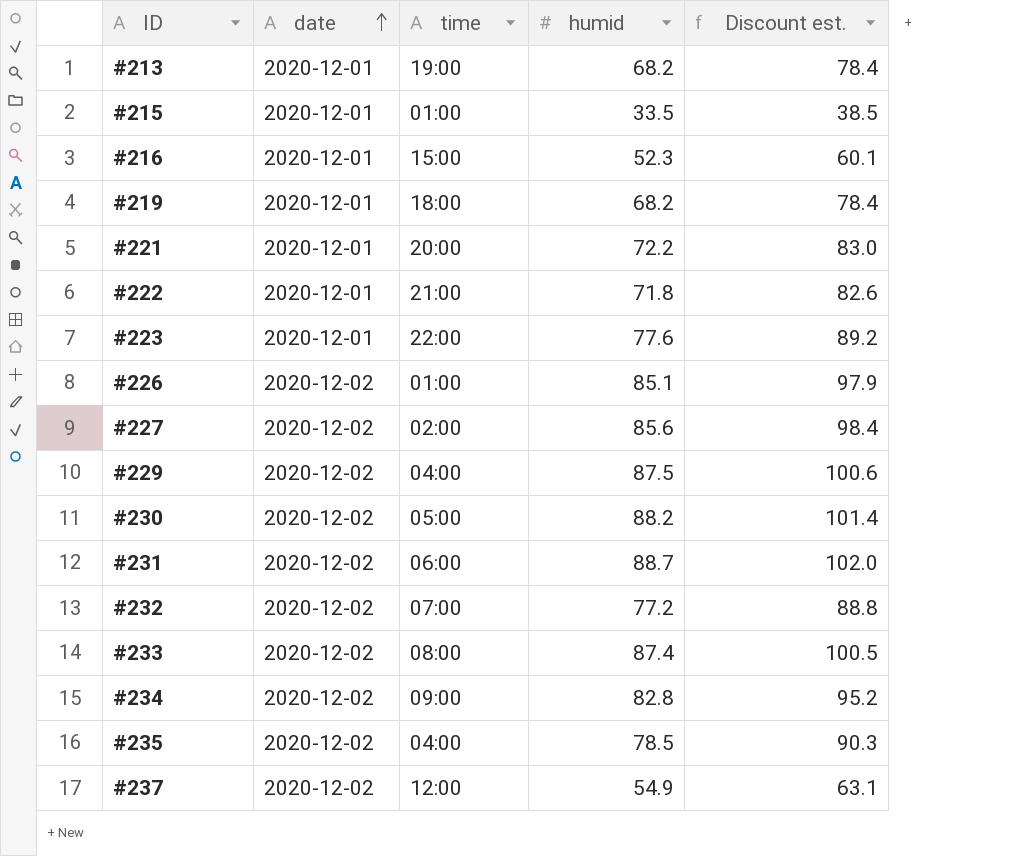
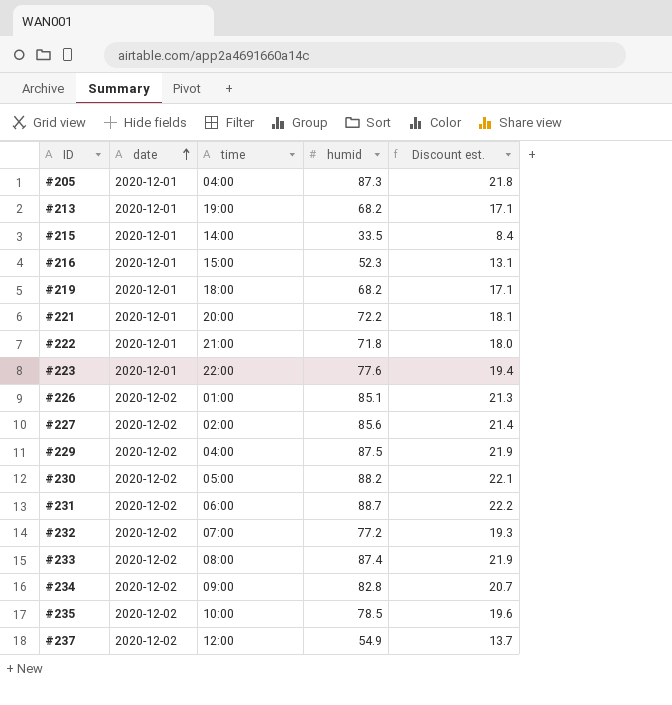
column Discount est. | formula: [humid] * 1.15 -> [humid] * 0.25
row #205: none -> 2020-12-01 | 04:00 | 87.3 | 21.8
#215 | time: 01:00 -> 14:00
#235 | time: 04:00 -> 10:00

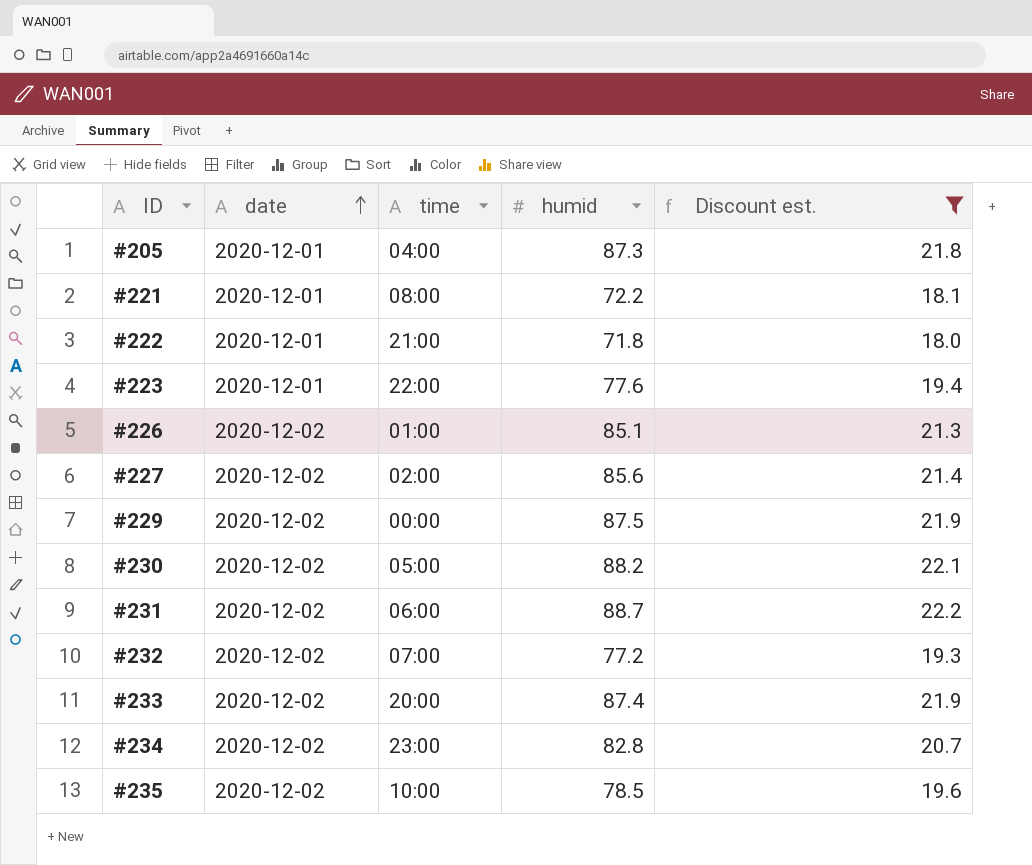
filter: none -> Discount est. >= 18.0
#221 | time: 20:00 -> 08:00
#229 | time: 04:00 -> 00:00
#233 | time: 08:00 -> 20:00
#234 | time: 09:00 -> 23:00

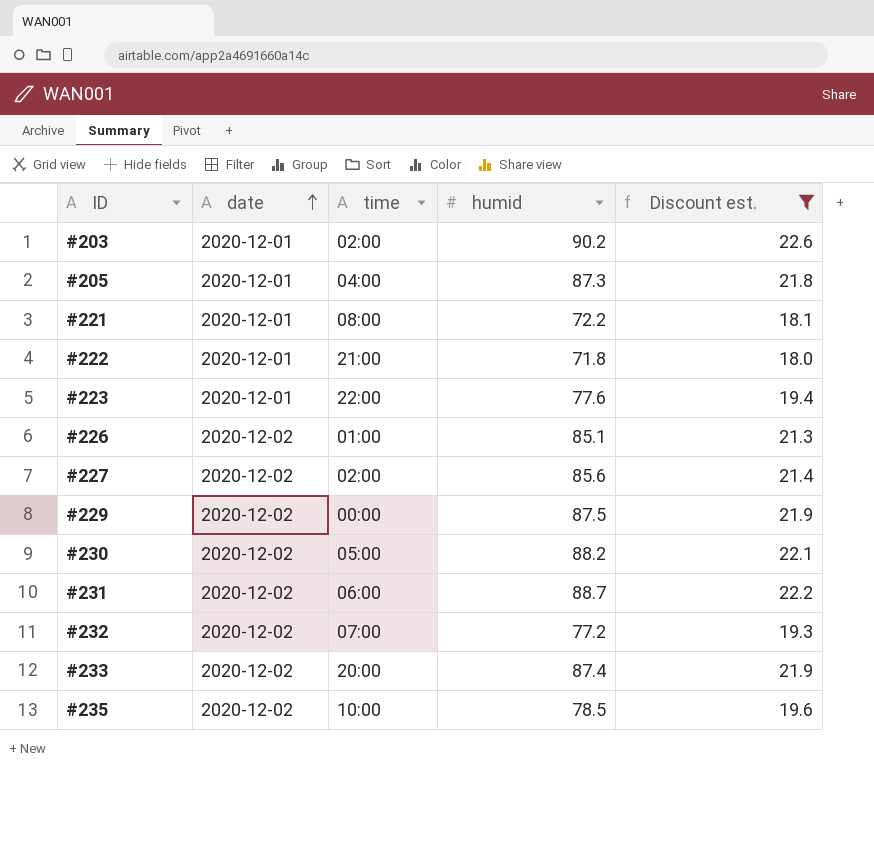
row #234: 2020-12-02 | 23:00 | 82.8 | 20.7 -> none
row #203: none -> 2020-12-01 | 02:00 | 90.2 | 22.6

